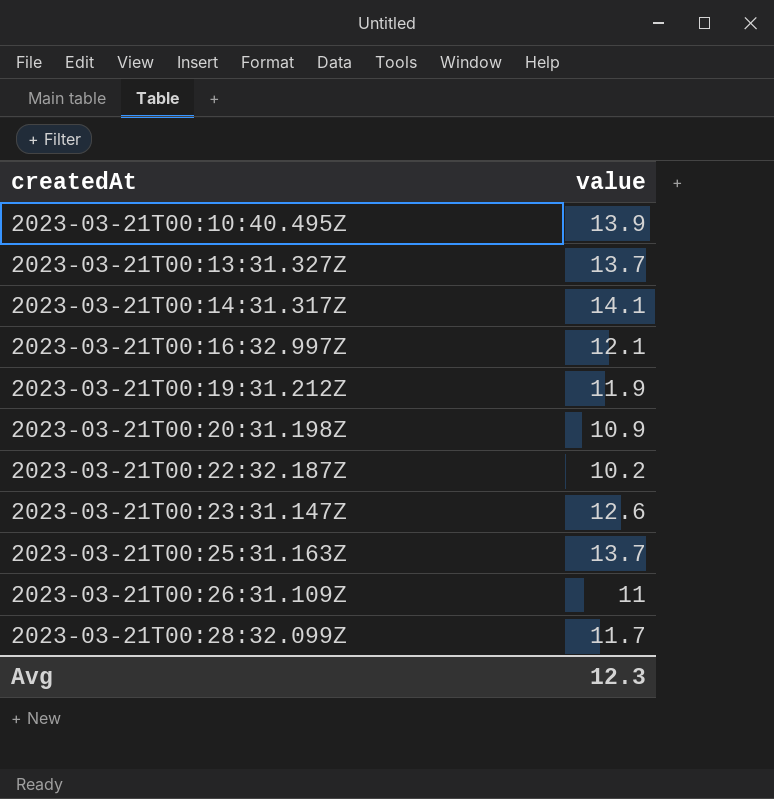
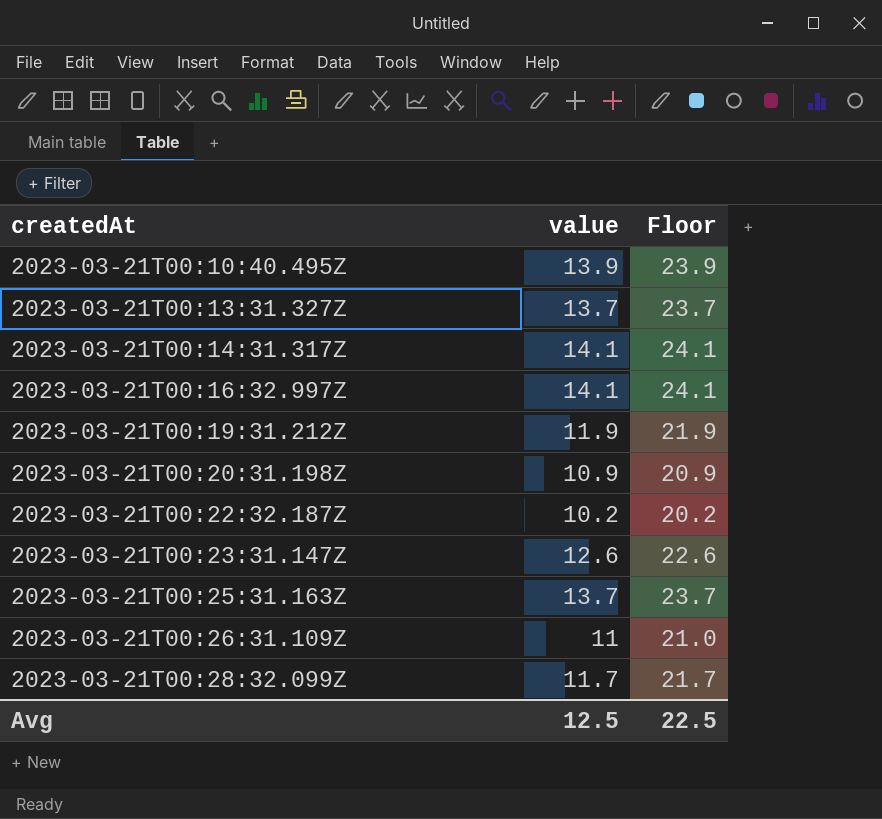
column Floor | formula: none -> [value] + 10
2023-03-21T00:16:32.997Z | value: 12.1 -> 14.1
Avg | value: 12.3 -> 12.5

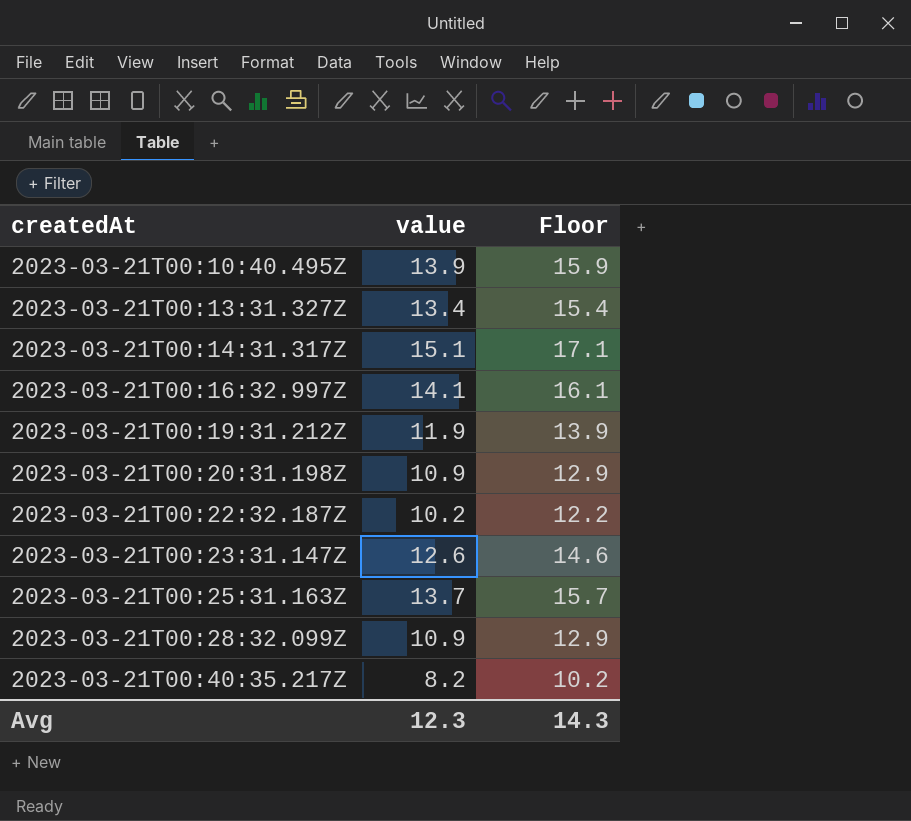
column Floor | formula: [value] + 10 -> [value] + 2
row 2023-03-21T00:26:31.109Z: 11 | 21.0 -> none
2023-03-21T00:13:31.327Z | value: 13.7 -> 13.4
2023-03-21T00:14:31.317Z | value: 14.1 -> 15.1
2023-03-21T00:28:32.099Z | value: 11.7 -> 10.9
row 2023-03-21T00:40:35.217Z: none -> 8.2 | 10.2
Avg | value: 12.5 -> 12.3
Avg | Floor: 22.5 -> 14.3

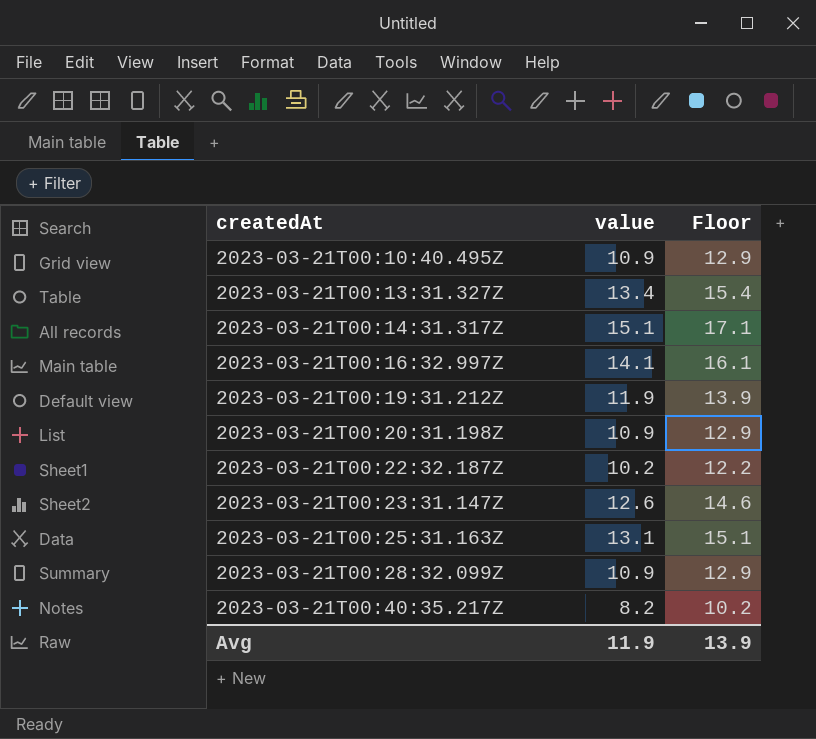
2023-03-21T00:10:40.495Z | value: 13.9 -> 10.9
2023-03-21T00:10:40.495Z | Floor: 15.9 -> 12.9
2023-03-21T00:25:31.163Z | value: 13.7 -> 13.1
2023-03-21T00:25:31.163Z | Floor: 15.7 -> 15.1
Avg | value: 12.3 -> 11.9
Avg | Floor: 14.3 -> 13.9

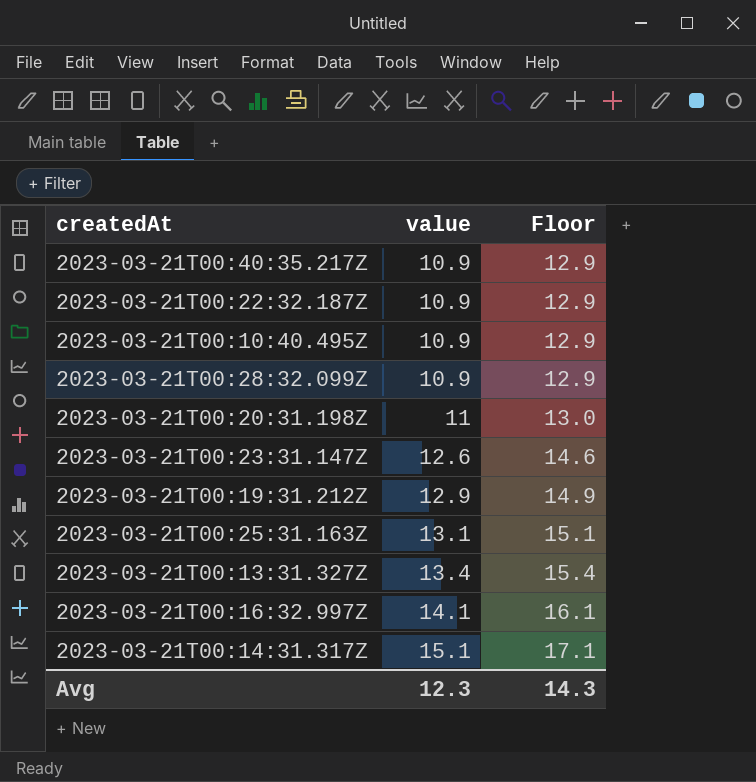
row order: createdAt ascending -> value ascending
2023-03-21T00:40:35.217Z | value: 8.2 -> 10.9
2023-03-21T00:40:35.217Z | Floor: 10.2 -> 12.9
2023-03-21T00:22:32.187Z | value: 10.2 -> 10.9
2023-03-21T00:22:32.187Z | Floor: 12.2 -> 12.9
2023-03-21T00:20:31.198Z | value: 10.9 -> 11
2023-03-21T00:20:31.198Z | Floor: 12.9 -> 13.0
2023-03-21T00:19:31.212Z | value: 11.9 -> 12.9
2023-03-21T00:19:31.212Z | Floor: 13.9 -> 14.9
Avg | value: 11.9 -> 12.3
Avg | Floor: 13.9 -> 14.3

